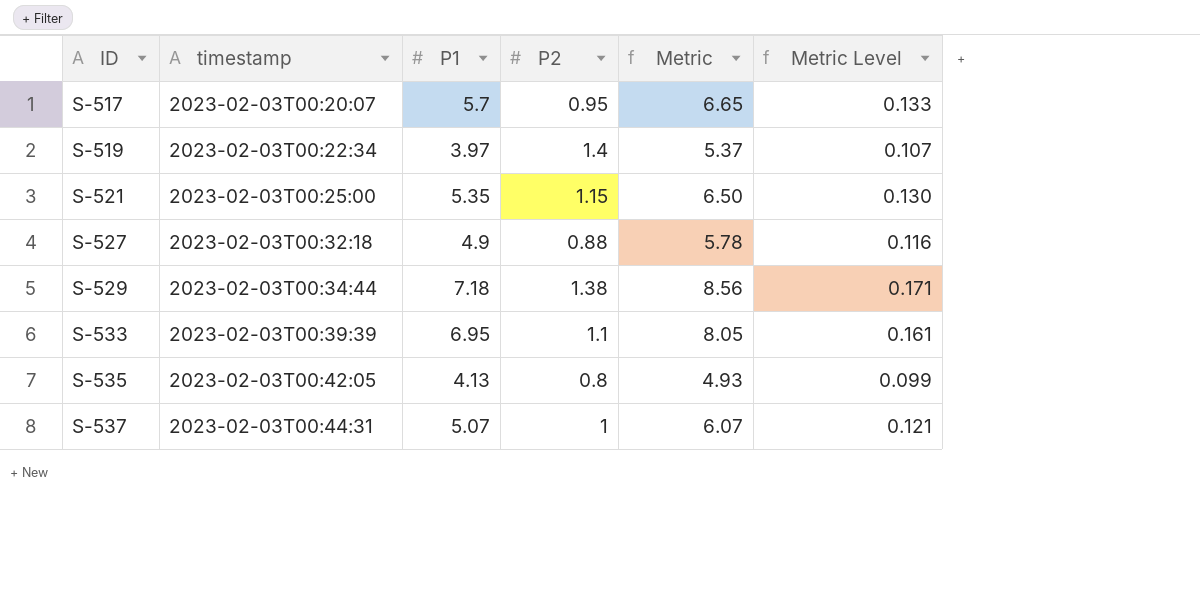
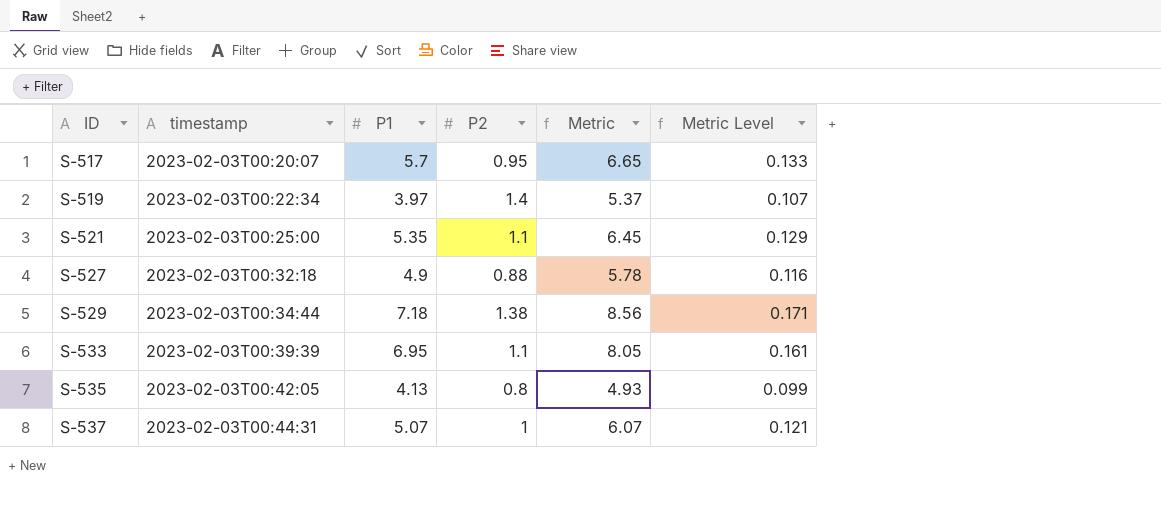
S-521 | P2: 1.15 -> 1.1
S-521 | Metric: 6.50 -> 6.45
S-521 | Metric Level: 0.130 -> 0.129

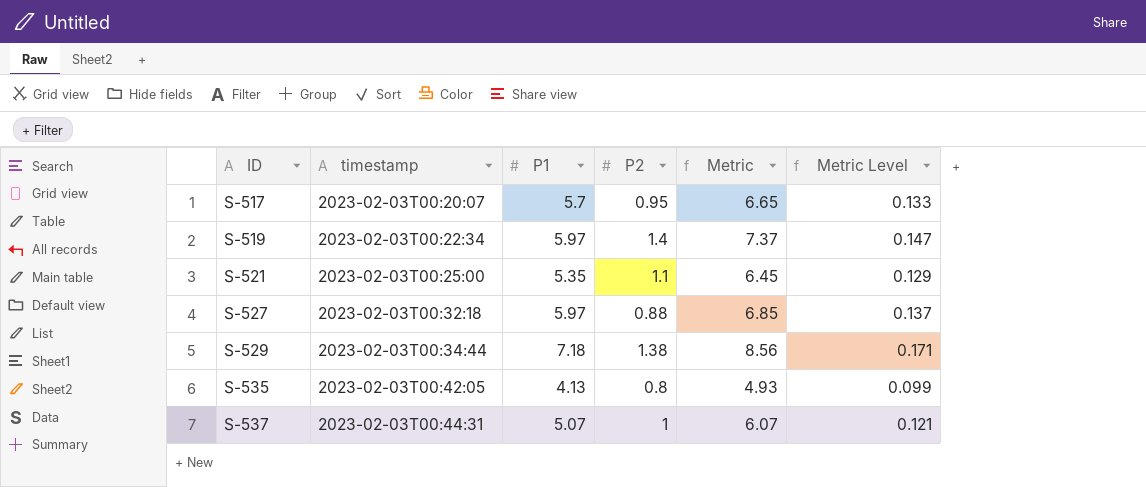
row S-533: 2023-02-03T00:39:39 | 6.95 | 1.1 | 8.05 | 0.161 -> none
S-519 | P1: 3.97 -> 5.97
S-519 | Metric: 5.37 -> 7.37
S-519 | Metric Level: 0.107 -> 0.147
S-527 | P1: 4.9 -> 5.97
S-527 | Metric: 5.78 -> 6.85
S-527 | Metric Level: 0.116 -> 0.137

